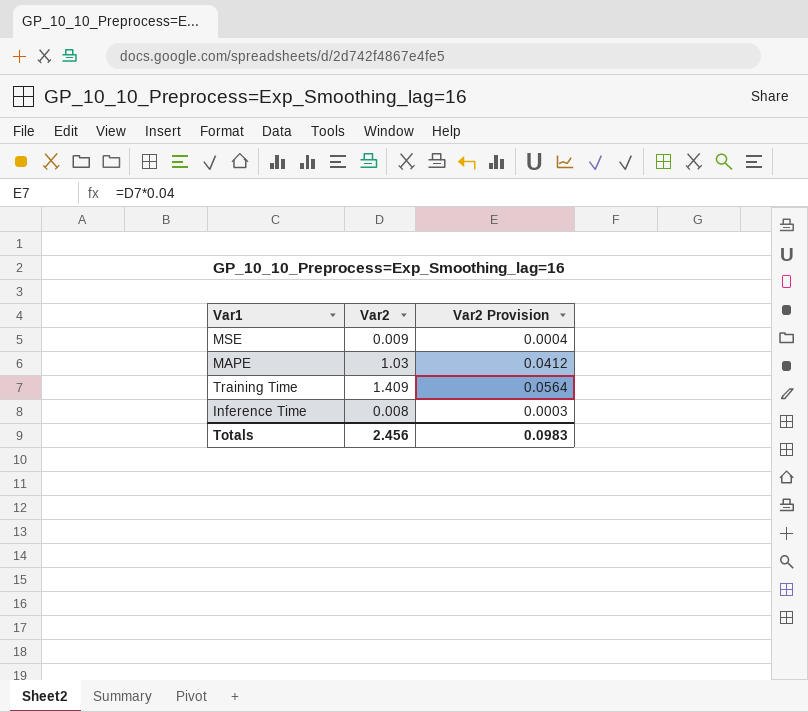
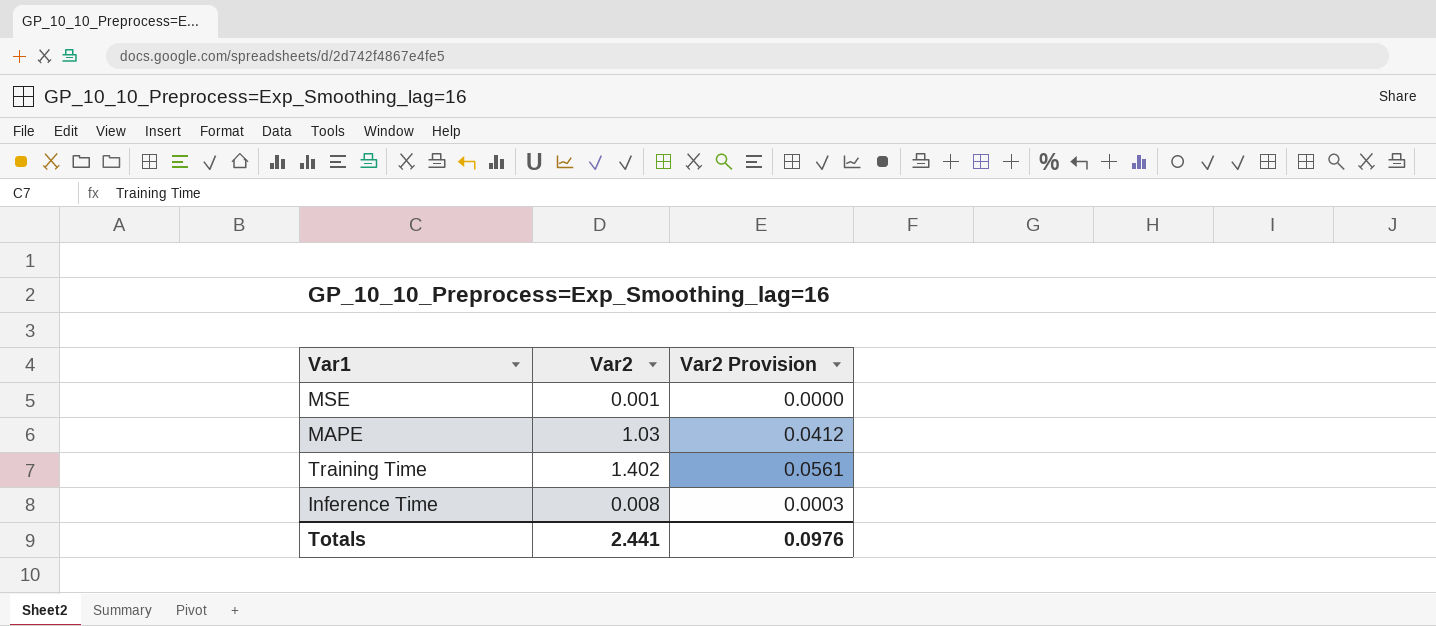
MSE | Var2: 0.009 -> 0.001
MSE | Var2 Provision: 0.0004 -> 0.0000
Training Time | Var2: 1.409 -> 1.402
Training Time | Var2 Provision: 0.0564 -> 0.0561
Totals | Var2: 2.456 -> 2.441
Totals | Var2 Provision: 0.0983 -> 0.0976

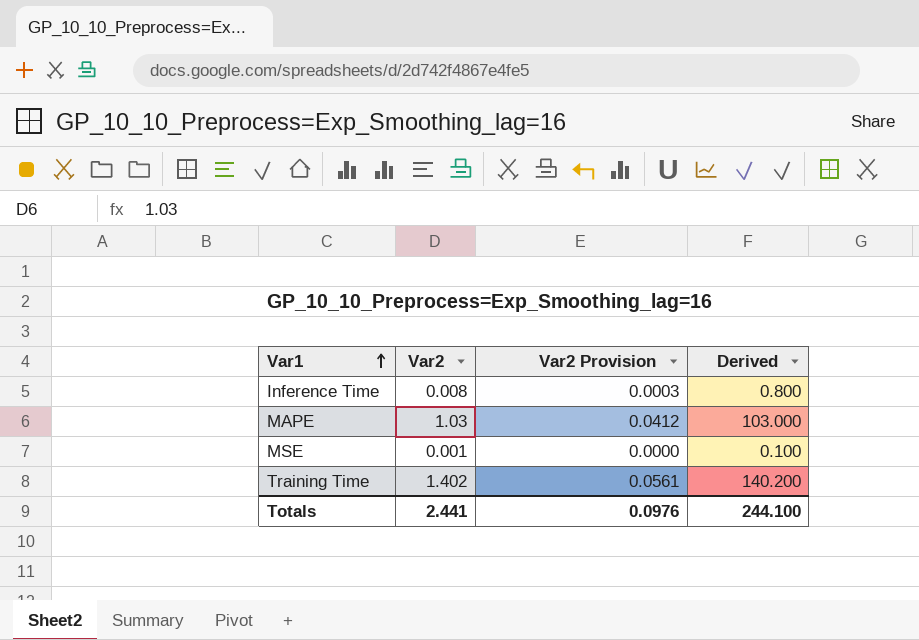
row order: none -> Var1 ascending
column Derived | formula: none -> [Var2] * 100

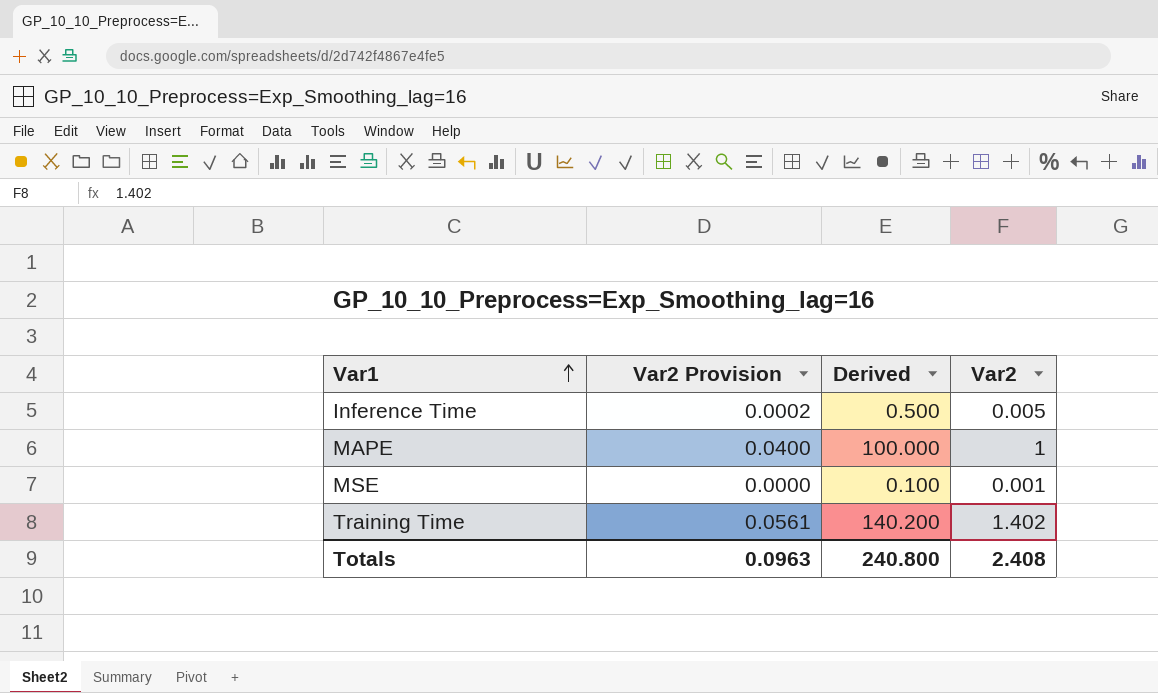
column Var2 | position: 2 -> 4
Inference Time | Var2 Provision: 0.0003 -> 0.0002
Inference Time | Derived: 0.800 -> 0.500
Inference Time | Var2: 0.008 -> 0.005
MAPE | Var2 Provision: 0.0412 -> 0.0400
MAPE | Derived: 103.000 -> 100.000
MAPE | Var2: 1.03 -> 1
Totals | Var2 Provision: 0.0976 -> 0.0963
Totals | Derived: 244.100 -> 240.800
Totals | Var2: 2.441 -> 2.408

